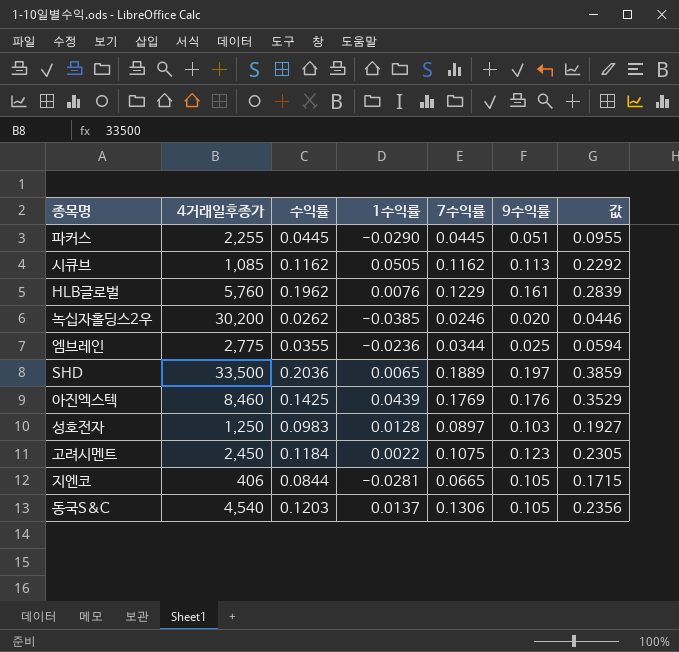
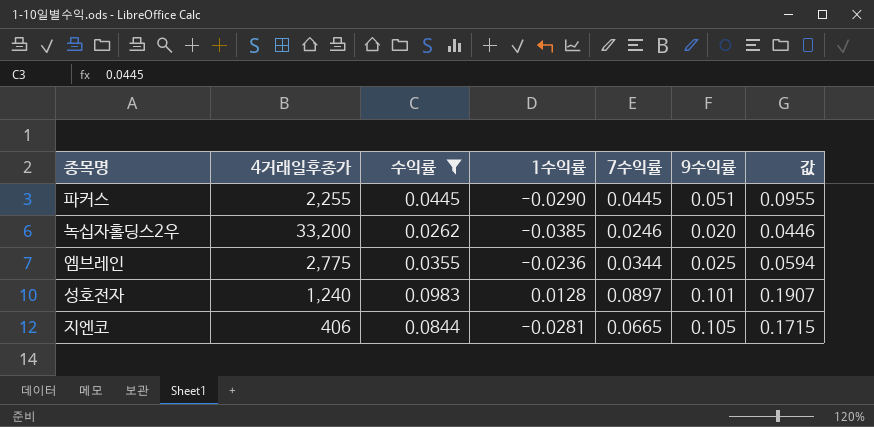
filter: none -> 수익률 <= 0.0983
녹십자홀딩스2우 | 4거래일후종가: 30,200 -> 33,200
성호전자 | 4거래일후종가: 1,250 -> 1,240
성호전자 | 9수익률: 0.103 -> 0.101
성호전자 | 값: 0.1927 -> 0.1907

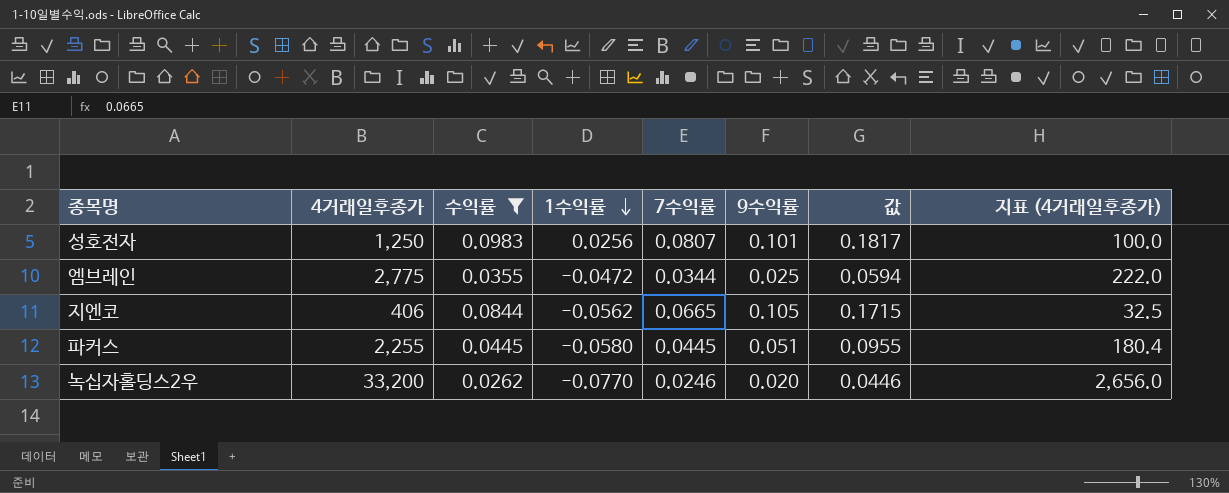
row order: none -> 1수익률 descending
column 지표 (4거래일후종가) | formula: none -> [4거래일후종가] * 0.08
성호전자 | 4거래일후종가: 1,240 -> 1,250
성호전자 | 1수익률: 0.0128 -> 0.0256
성호전자 | 7수익률: 0.0897 -> 0.0807
성호전자 | 값: 0.1907 -> 0.1817
엠브레인 | 1수익률: -0.0236 -> -0.0472
지엔코 | 1수익률: -0.0281 -> -0.0562
파커스 | 1수익률: -0.0290 -> -0.0580
녹십자홀딩스2우 | 1수익률: -0.0385 -> -0.0770

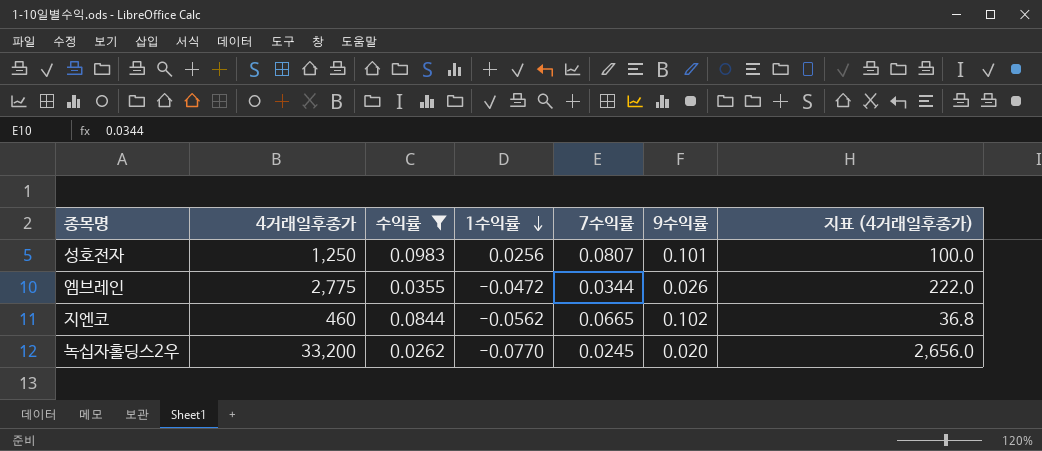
column 값 | formula: [7수익률] + [9수익률] -> none
row 파커스: 2,255 | 0.0445 | -0.0580 | 0.0445 | 0.051 | 0.0955 | 180.4 -> none
엠브레인 | 9수익률: 0.025 -> 0.026
지엔코 | 4거래일후종가: 406 -> 460
지엔코 | 9수익률: 0.105 -> 0.102
지엔코 | 지표 (4거래일후종가): 32.5 -> 36.8
녹십자홀딩스2우 | 7수익률: 0.0246 -> 0.0245

